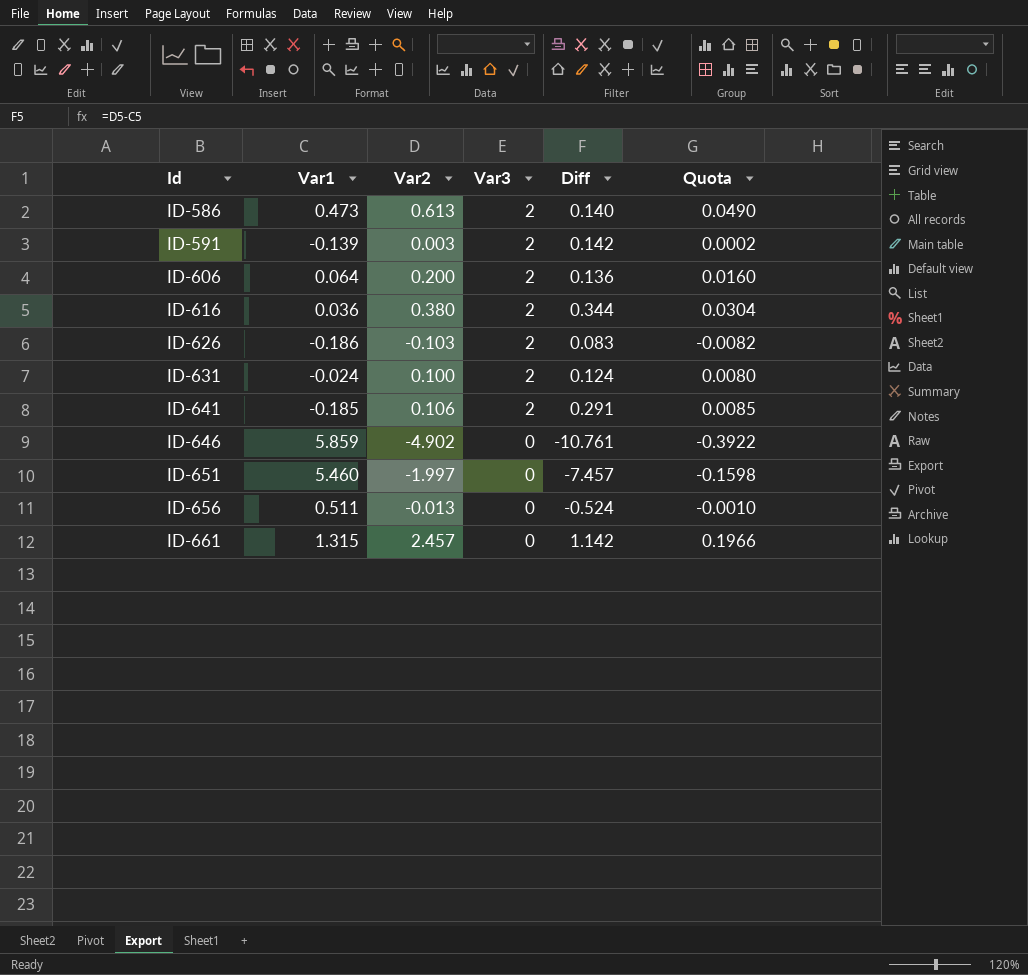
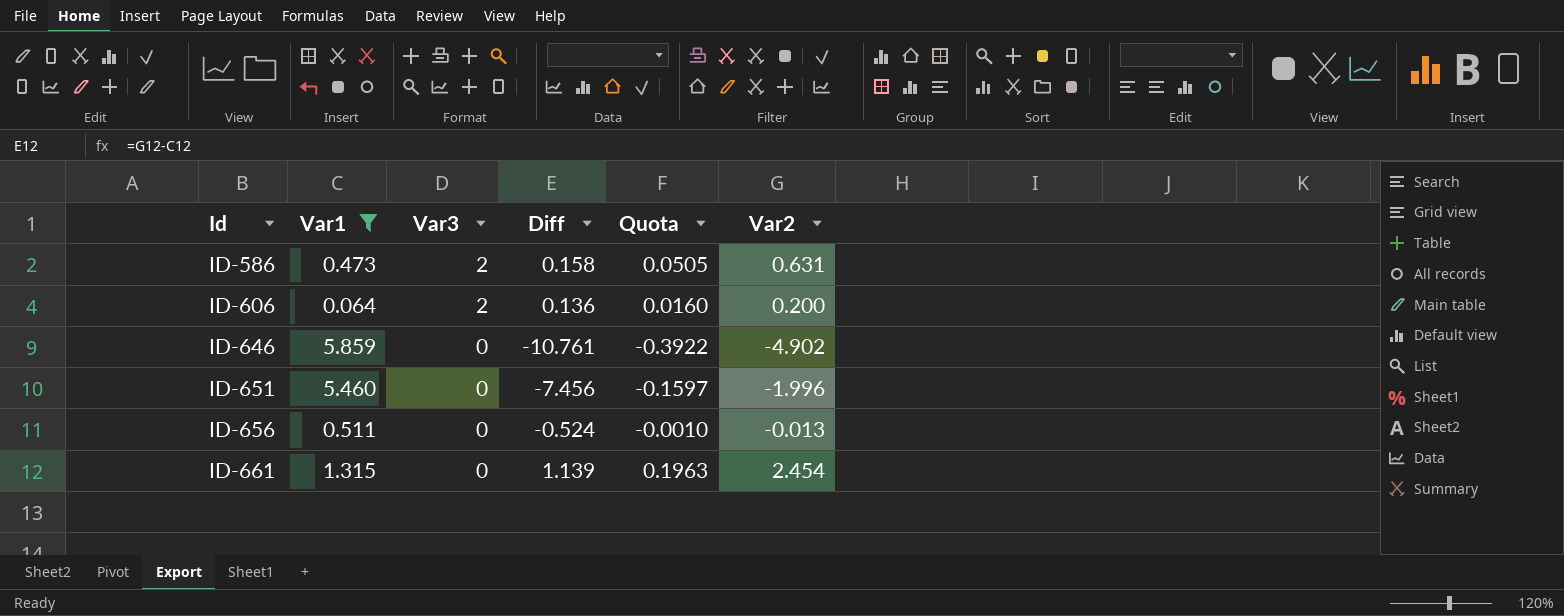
filter: none -> Var1 >= 0.064
column Var2 | position: 3 -> 6
ID-586 | Diff: 0.140 -> 0.158
ID-586 | Quota: 0.0490 -> 0.0505
ID-586 | Var2: 0.613 -> 0.631
ID-651 | Diff: -7.457 -> -7.456
ID-651 | Quota: -0.1598 -> -0.1597
ID-651 | Var2: -1.997 -> -1.996
ID-661 | Diff: 1.142 -> 1.139
ID-661 | Quota: 0.1966 -> 0.1963
ID-661 | Var2: 2.457 -> 2.454

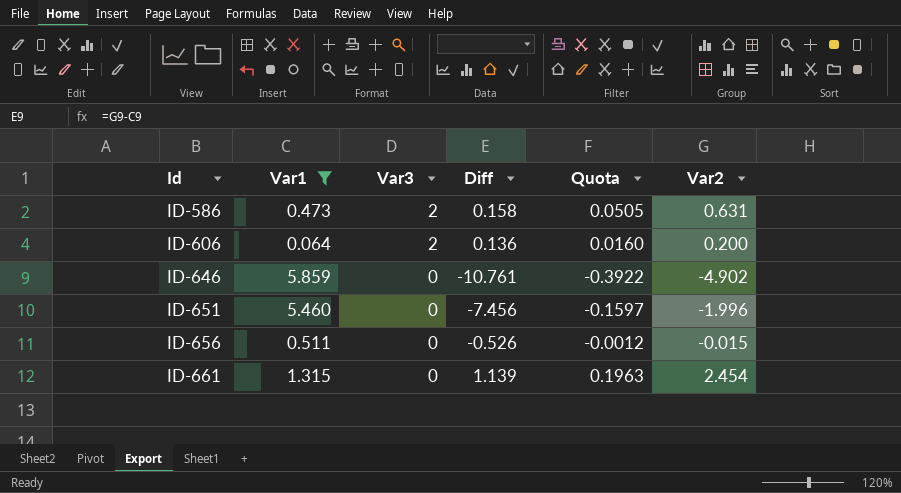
ID-656 | Diff: -0.524 -> -0.526
ID-656 | Quota: -0.0010 -> -0.0012
ID-656 | Var2: -0.013 -> -0.015

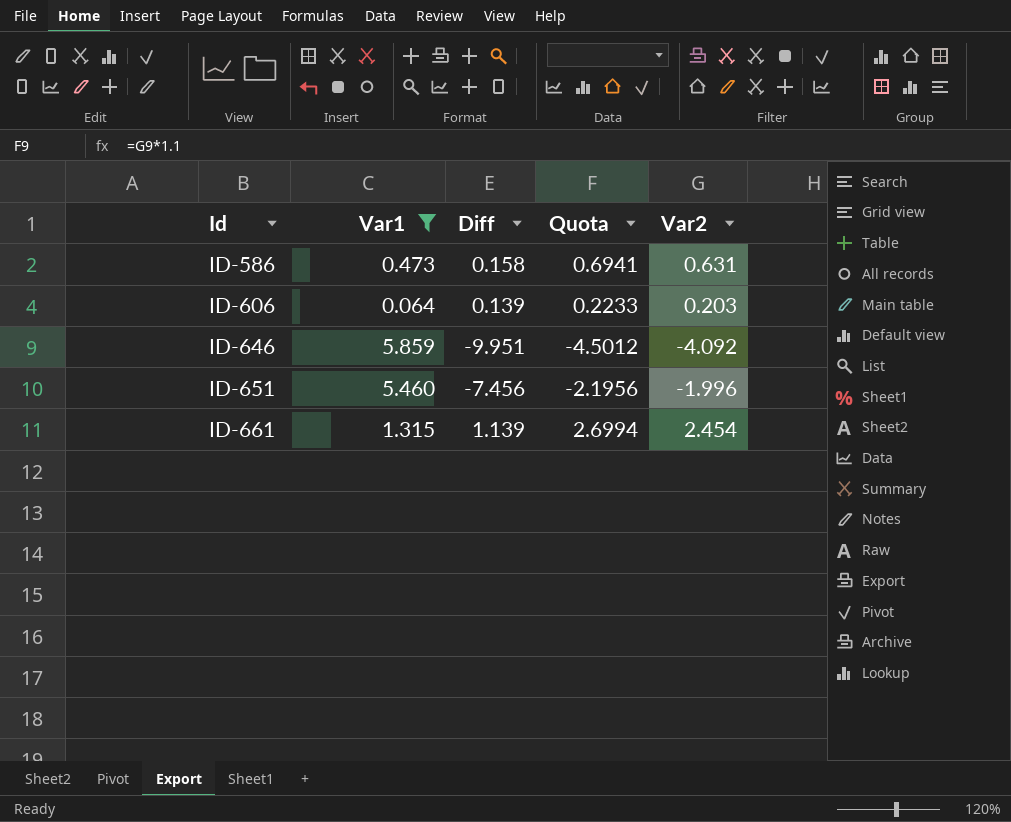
column Var3 | position: 3 -> none
column Quota | formula: [Var2] * 0.08 -> [Var2] * 1.1
row ID-656: 0.511 | 0 | -0.526 | -0.0012 | -0.015 -> none
ID-606 | Diff: 0.136 -> 0.139
ID-606 | Var2: 0.200 -> 0.203
ID-646 | Diff: -10.761 -> -9.951
ID-646 | Var2: -4.902 -> -4.092

